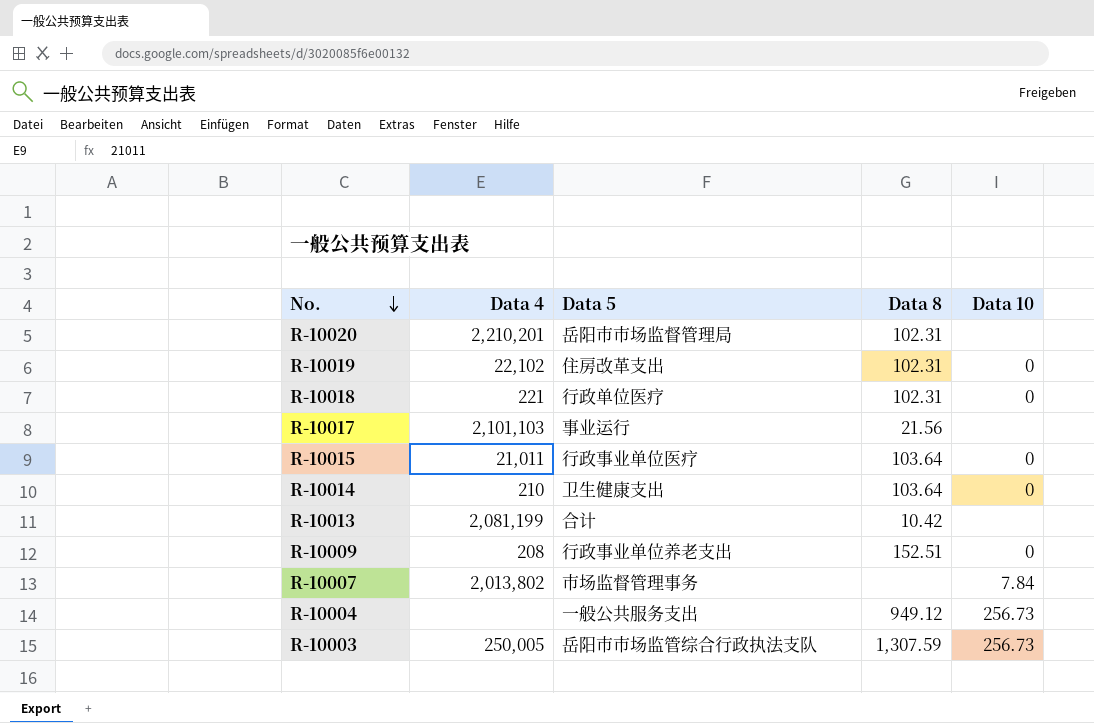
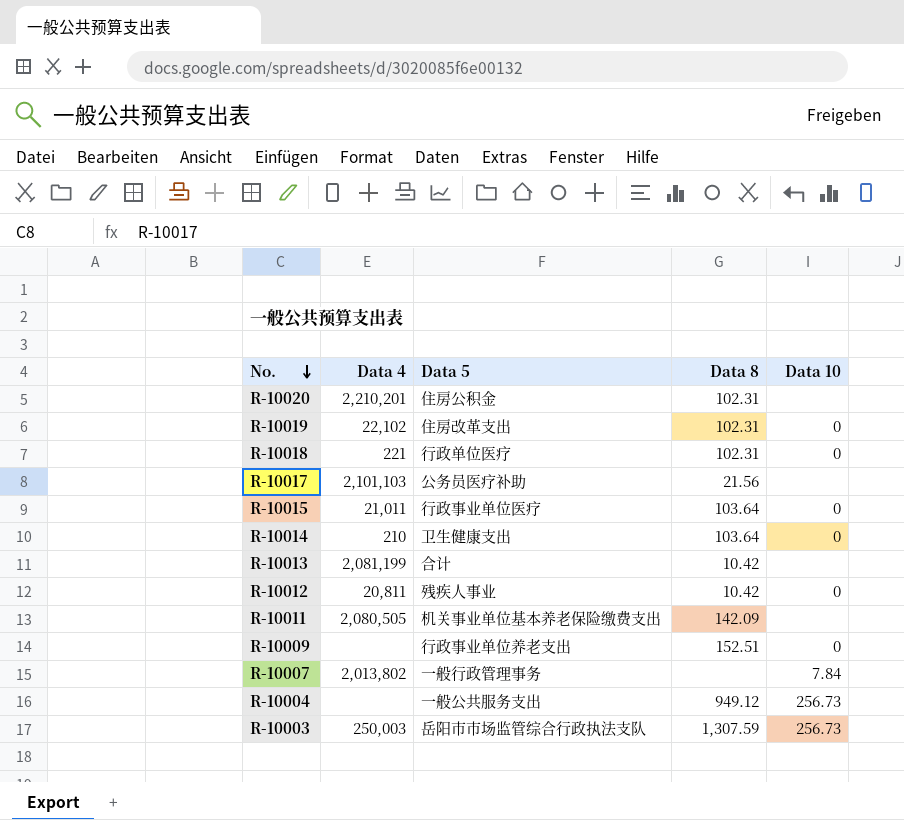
R-10020 | Data 5: 岳阳市市场监督管理局 -> 住房公积金
R-10017 | Data 5: 事业运行 -> 公务员医疗补助
row R-10012: none -> 20,811 | 残疾人事业 | 10.42 | 0
row R-10011: none -> 2,080,505 | 机关事业单位基本养老保险缴费支出 | 142.09 | none
R-10009 | Data 4: 208 -> none
R-10007 | Data 5: 市场监督管理事务 -> 一般行政管理事务
R-10003 | Data 4: 250,005 -> 250,003

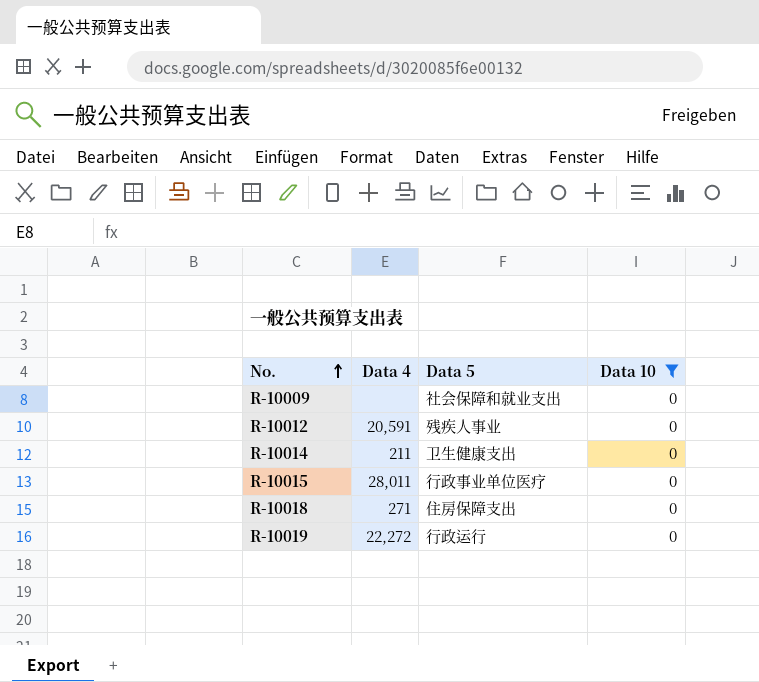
filter: none -> Data 10 = 0
row order: No. descending -> No. ascending
column Data 8 | position: 4 -> none
R-10009 | Data 5: 行政事业单位养老支出 -> 社会保障和就业支出
R-10012 | Data 4: 20,811 -> 20,591
R-10014 | Data 4: 210 -> 211
R-10015 | Data 4: 21,011 -> 28,011
R-10018 | Data 4: 221 -> 271
R-10018 | Data 5: 行政单位医疗 -> 住房保障支出
R-10019 | Data 4: 22,102 -> 22,272
R-10019 | Data 5: 住房改革支出 -> 行政运行

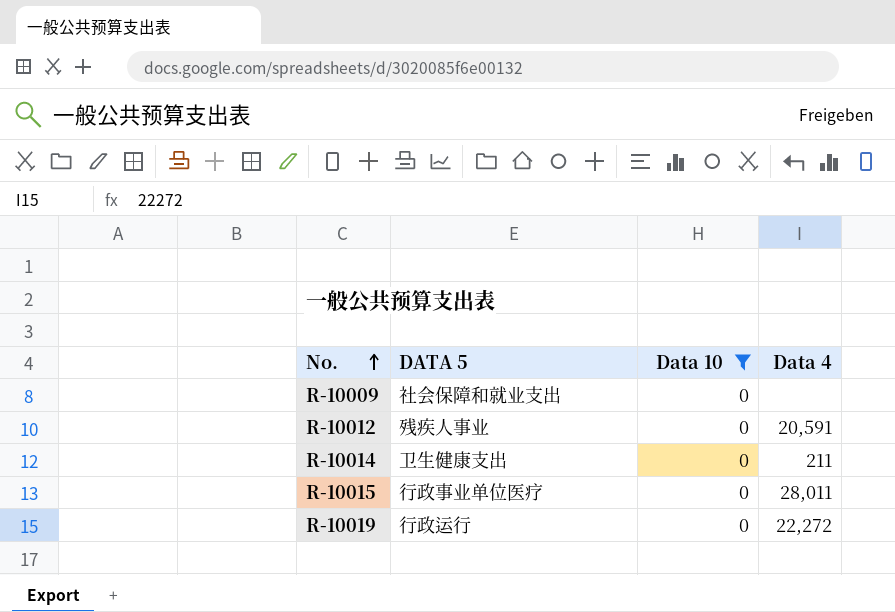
column name: Data 5 -> DATA 5
column Data 4 | position: 2 -> 4
row R-10018: 271 | 住房保障支出 | 0 -> none

